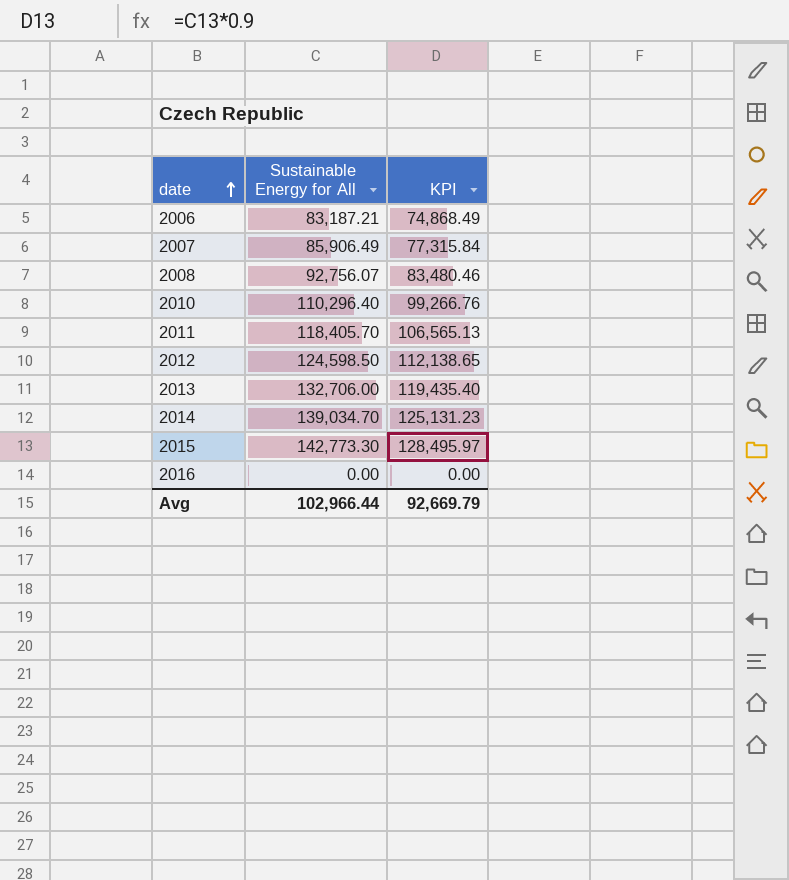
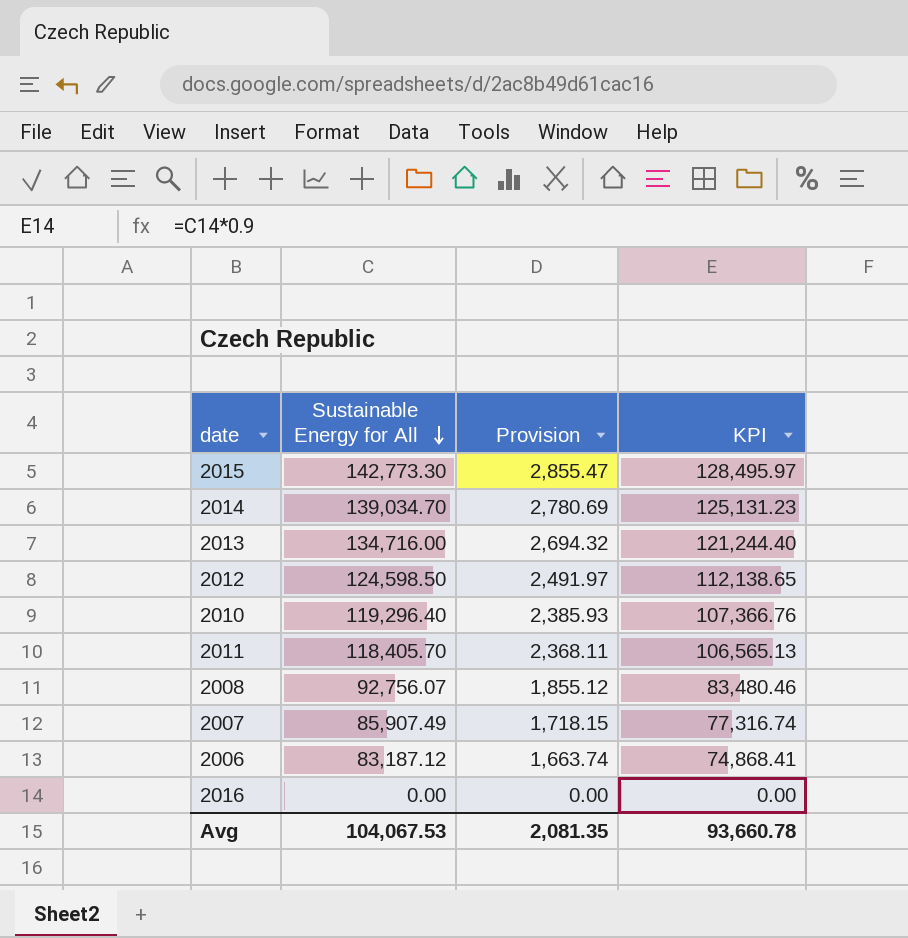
row order: date ascending -> Sustainable Energy for All descending
column Provision | formula: none -> [Sustainable Energy for All] * 0.02
2013 | Sustainable Energy for All: 132,706.00 -> 134,716.00
2013 | KPI: 119,435.40 -> 121,244.40
2010 | Sustainable Energy for All: 110,296.40 -> 119,296.40
2010 | KPI: 99,266.76 -> 107,366.76
2007 | Sustainable Energy for All: 85,906.49 -> 85,907.49
2007 | KPI: 77,315.84 -> 77,316.74
2006 | Sustainable Energy for All: 83,187.21 -> 83,187.12
2006 | KPI: 74,868.49 -> 74,868.41
Avg | Sustainable Energy for All: 102,966.44 -> 104,067.53
Avg | KPI: 92,669.79 -> 93,660.78

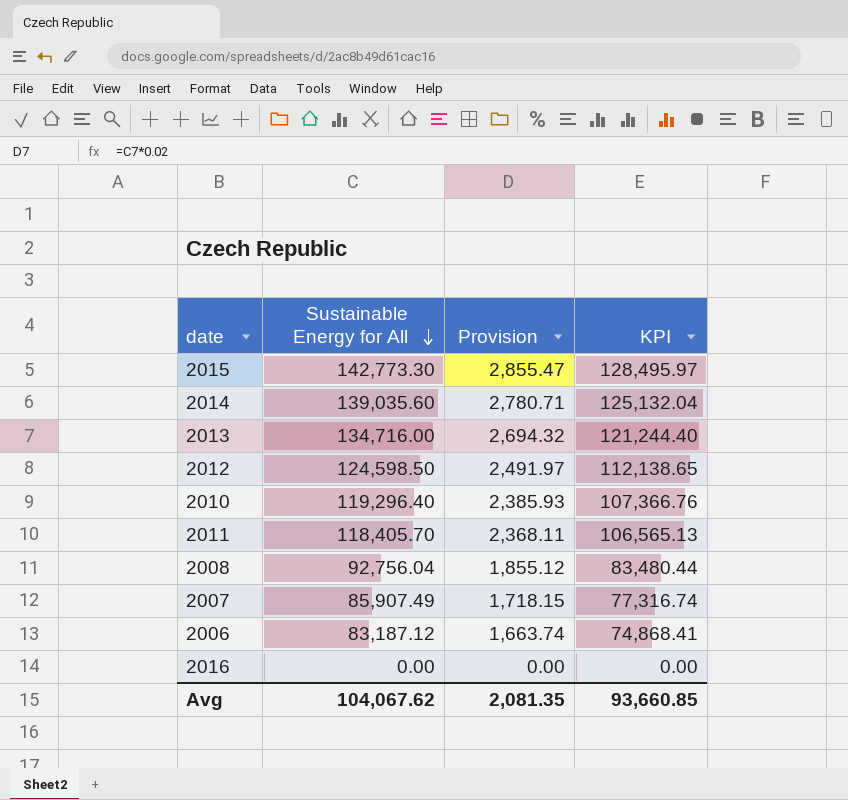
2014 | Sustainable Energy for All: 139,034.70 -> 139,035.60
2014 | Provision: 2,780.69 -> 2,780.71
2014 | KPI: 125,131.23 -> 125,132.04
2008 | Sustainable Energy for All: 92,756.07 -> 92,756.04
2008 | KPI: 83,480.46 -> 83,480.44
Avg | Sustainable Energy for All: 104,067.53 -> 104,067.62
Avg | KPI: 93,660.78 -> 93,660.85

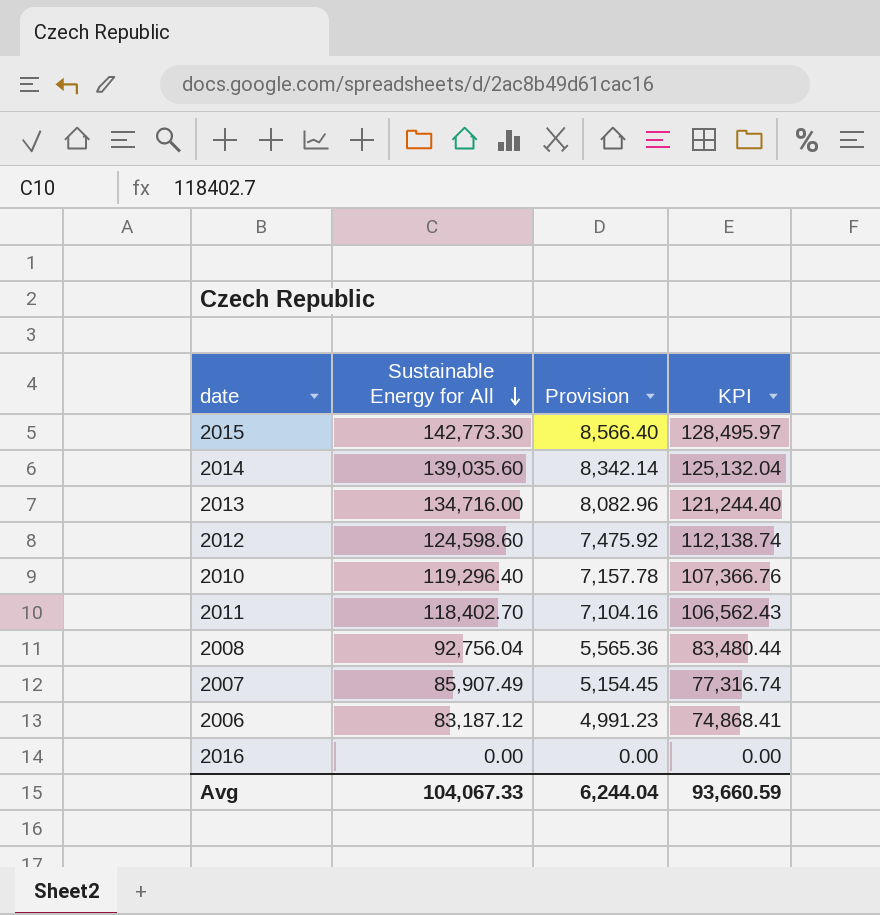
column Provision | formula: [Sustainable Energy for All] * 0.02 -> [Sustainable Energy for All] * 0.06
2012 | Sustainable Energy for All: 124,598.50 -> 124,598.60
2012 | KPI: 112,138.65 -> 112,138.74
2011 | Sustainable Energy for All: 118,405.70 -> 118,402.70
2011 | KPI: 106,565.13 -> 106,562.43
Avg | Sustainable Energy for All: 104,067.62 -> 104,067.33
Avg | Provision: 2,081.35 -> 6,244.04
Avg | KPI: 93,660.85 -> 93,660.59

